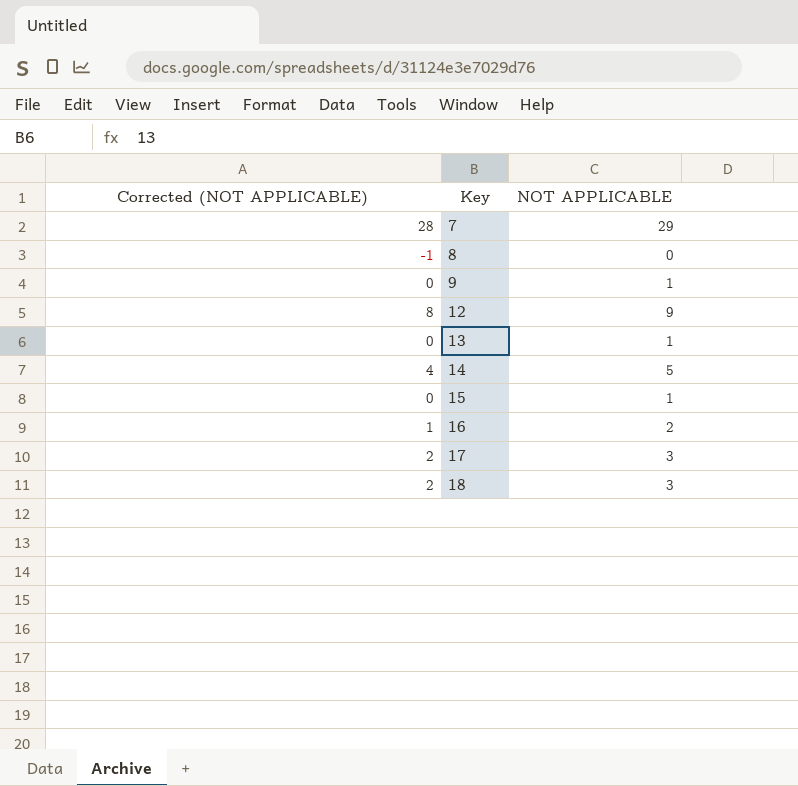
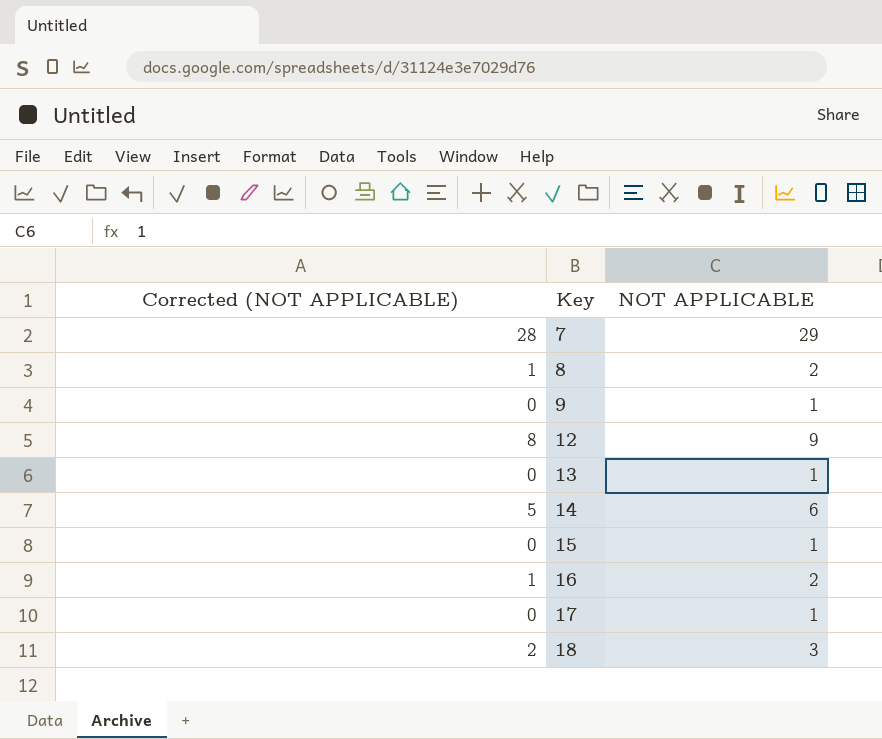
8 | Corrected (NOT APPLICABLE): -1 -> 1
8 | NOT APPLICABLE: 0 -> 2
14 | Corrected (NOT APPLICABLE): 4 -> 5
14 | NOT APPLICABLE: 5 -> 6
17 | Corrected (NOT APPLICABLE): 2 -> 0
17 | NOT APPLICABLE: 3 -> 1

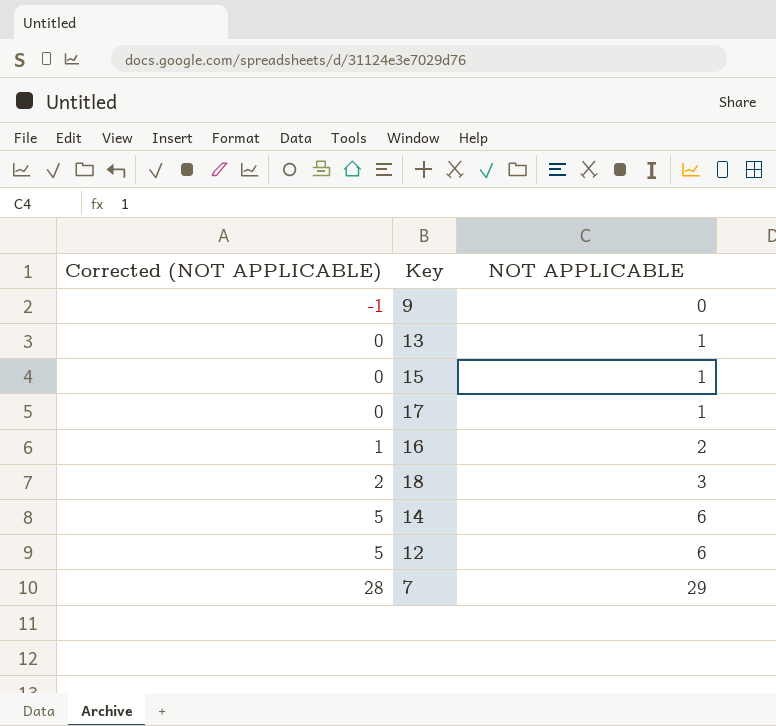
row order: Key ascending -> Corrected (NOT APPLICABLE) ascending
row 8: 1 | 2 -> none
9 | Corrected (NOT APPLICABLE): 0 -> -1
9 | NOT APPLICABLE: 1 -> 0
12 | Corrected (NOT APPLICABLE): 8 -> 5
12 | NOT APPLICABLE: 9 -> 6

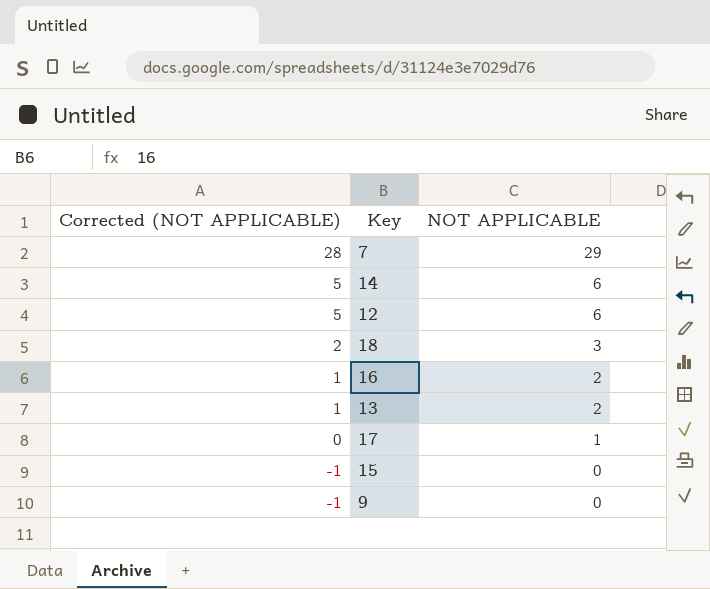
row order: Corrected (NOT APPLICABLE) ascending -> Corrected (NOT APPLICABLE) descending
13 | Corrected (NOT APPLICABLE): 0 -> 1
13 | NOT APPLICABLE: 1 -> 2
15 | Corrected (NOT APPLICABLE): 0 -> -1
15 | NOT APPLICABLE: 1 -> 0

